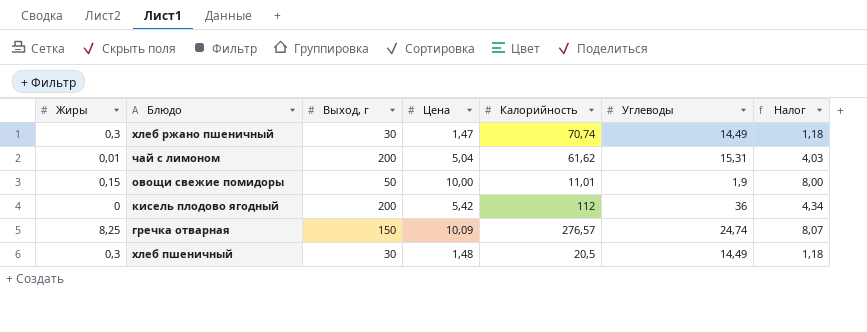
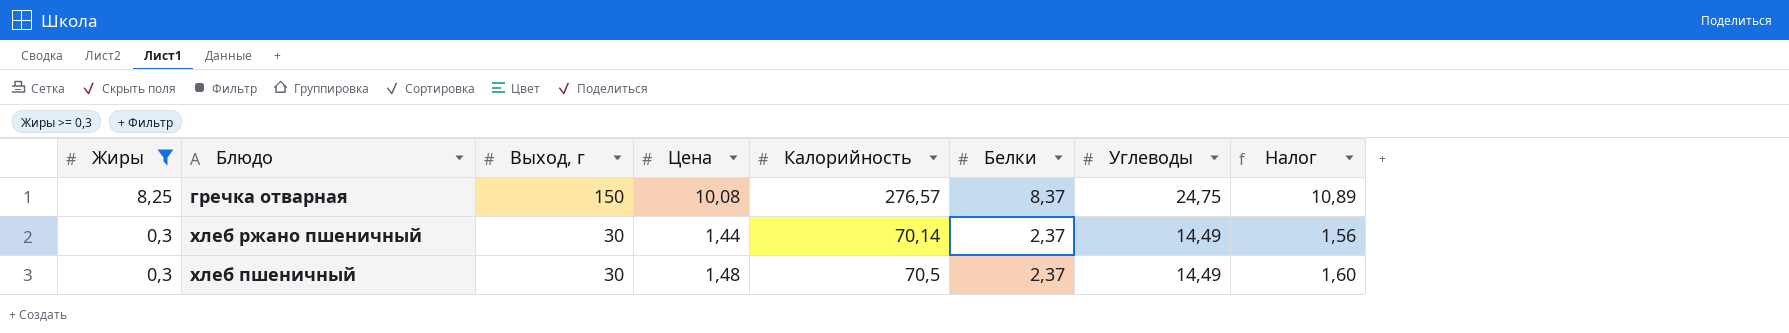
filter: none -> Жиры >= 0,3
row order: none -> Жиры descending
column Белки | position: none -> 6
column Налог | formula: [Цена] * 0,8 -> [Цена] * 1,08
гречка отварная | Цена: 10,09 -> 10,08
гречка отварная | Углеводы: 24,74 -> 24,75
хлеб ржано пшеничный | Цена: 1,47 -> 1,44
хлеб ржано пшеничный | Калорийность: 70,74 -> 70,14
хлеб пшеничный | Калорийность: 20,5 -> 70,5

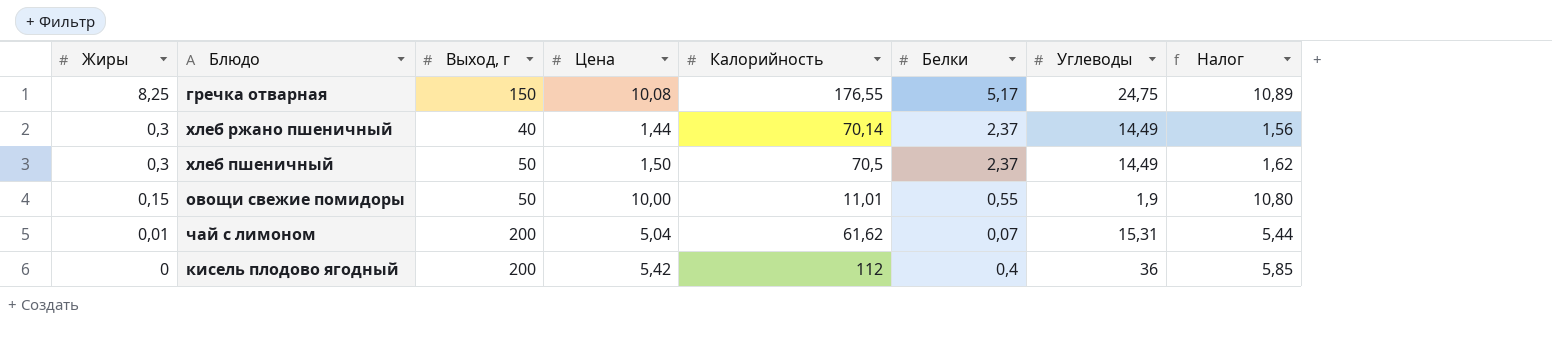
filter: Жиры >= 0,3 -> none
гречка отварная | Калорийность: 276,57 -> 176,55
гречка отварная | Белки: 8,37 -> 5,17
хлеб ржано пшеничный | Выход, г: 30 -> 40
хлеб пшеничный | Выход, г: 30 -> 50
хлеб пшеничный | Цена: 1,48 -> 1,50
хлеб пшеничный | Налог: 1,60 -> 1,62

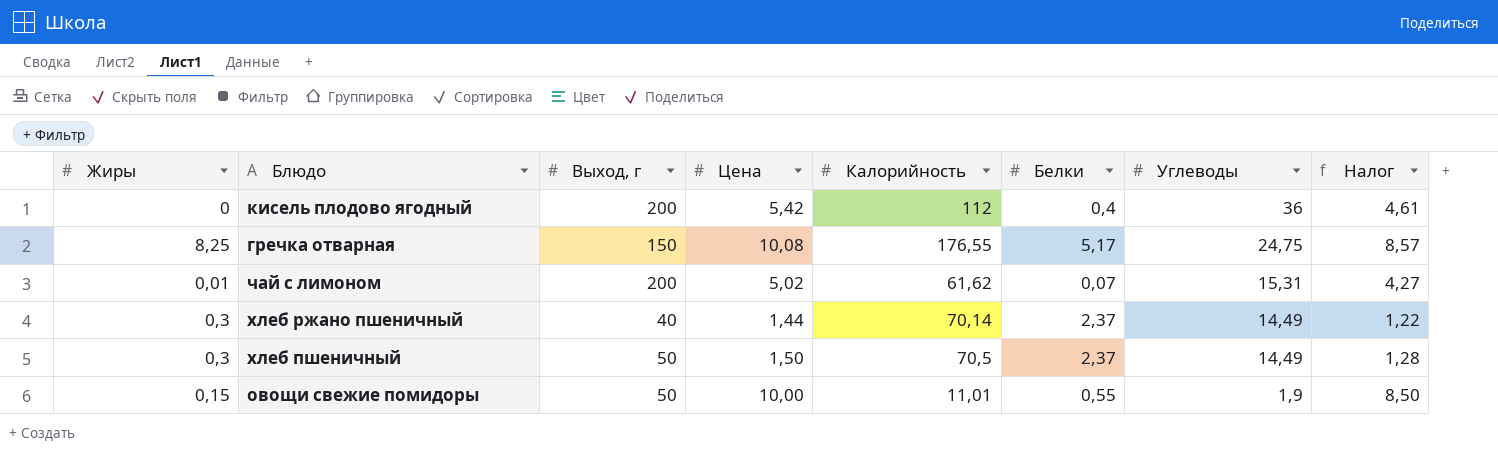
row order: Жиры descending -> Углеводы descending
column Налог | formula: [Цена] * 1,08 -> [Цена] * 0,85
чай с лимоном | Цена: 5,04 -> 5,02

